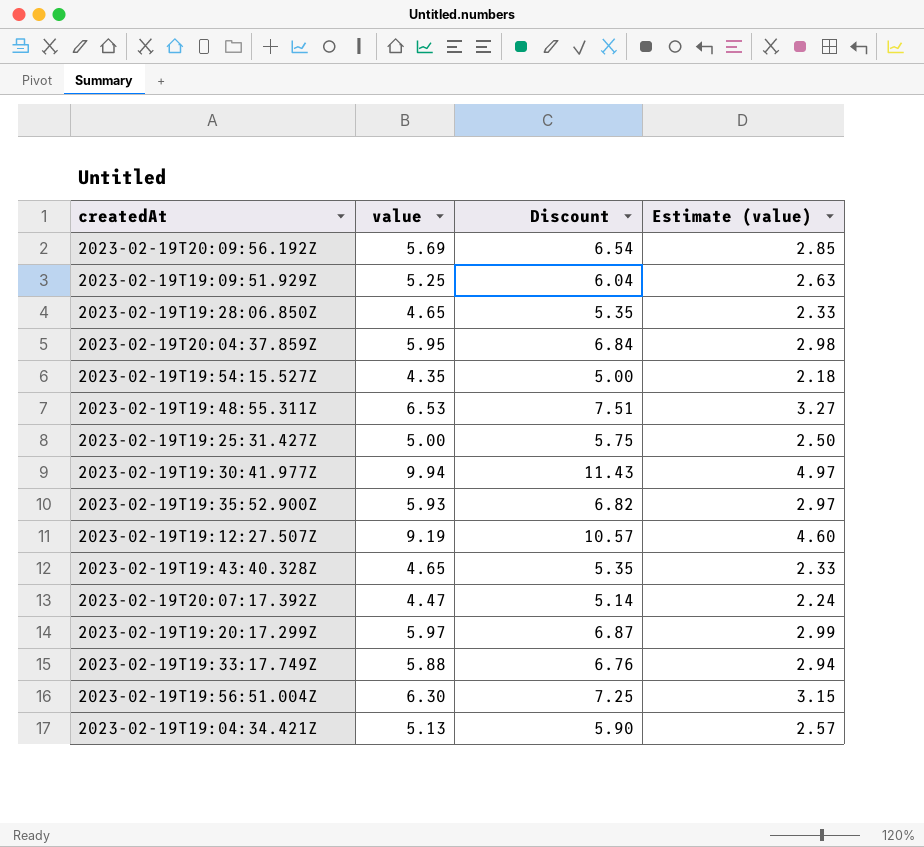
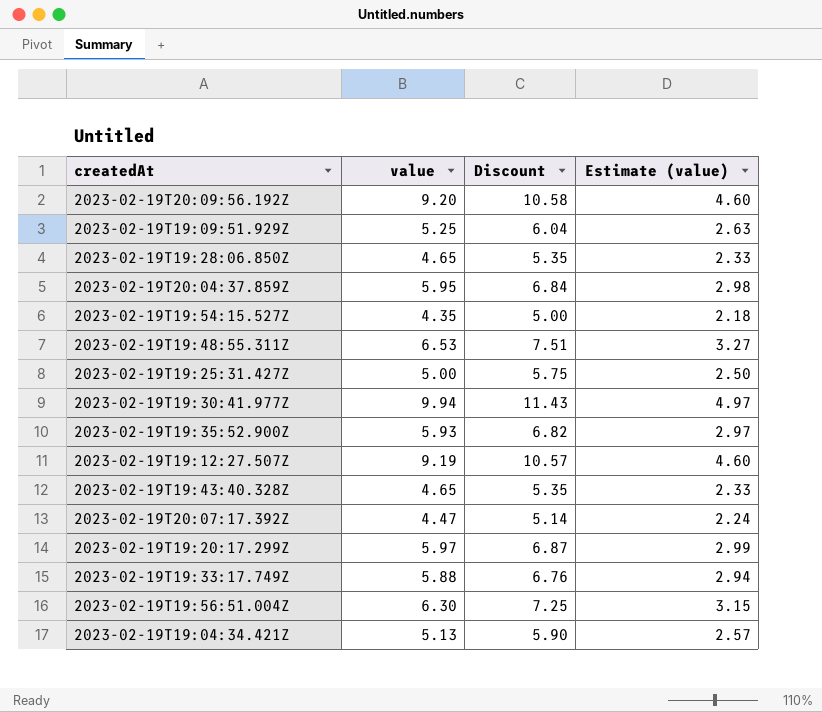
2023-02-19T20:09:56.192Z | value: 5.69 -> 9.20
2023-02-19T20:09:56.192Z | Discount: 6.54 -> 10.58
2023-02-19T20:09:56.192Z | Estimate (value): 2.85 -> 4.60

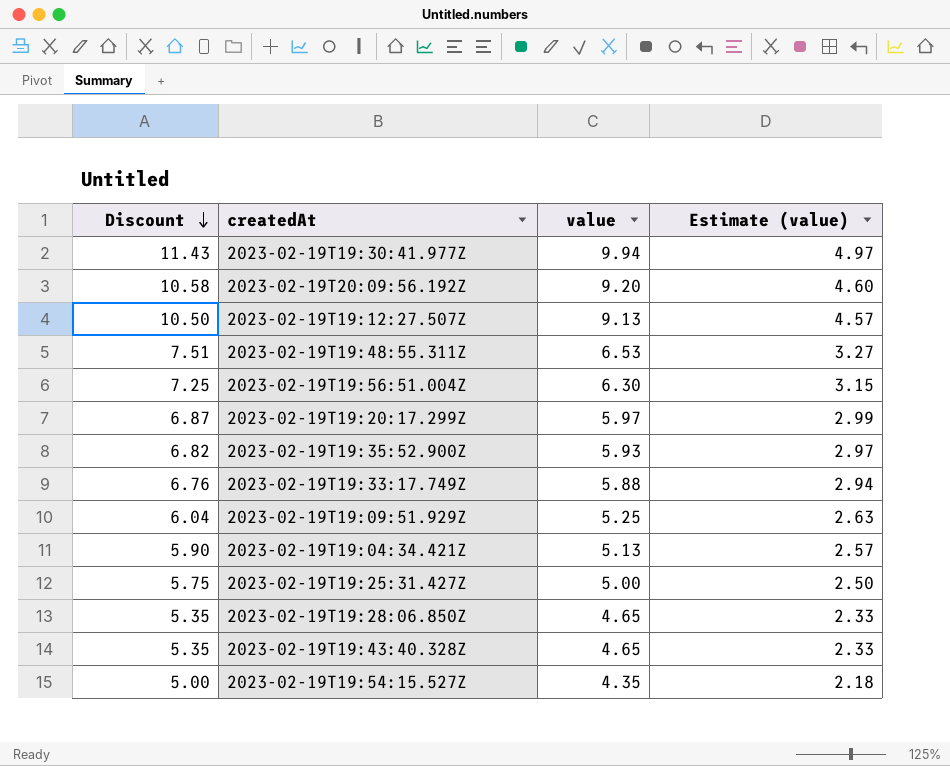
row order: none -> Discount descending
column Discount | position: 3 -> 1
row 2023-02-19T20:04:37.859Z: 5.95 | 6.84 | 2.98 -> none
row 2023-02-19T20:07:17.392Z: 4.47 | 5.14 | 2.24 -> none
2023-02-19T19:12:27.507Z | Discount: 10.57 -> 10.50
2023-02-19T19:12:27.507Z | value: 9.19 -> 9.13
2023-02-19T19:12:27.507Z | Estimate (value): 4.60 -> 4.57

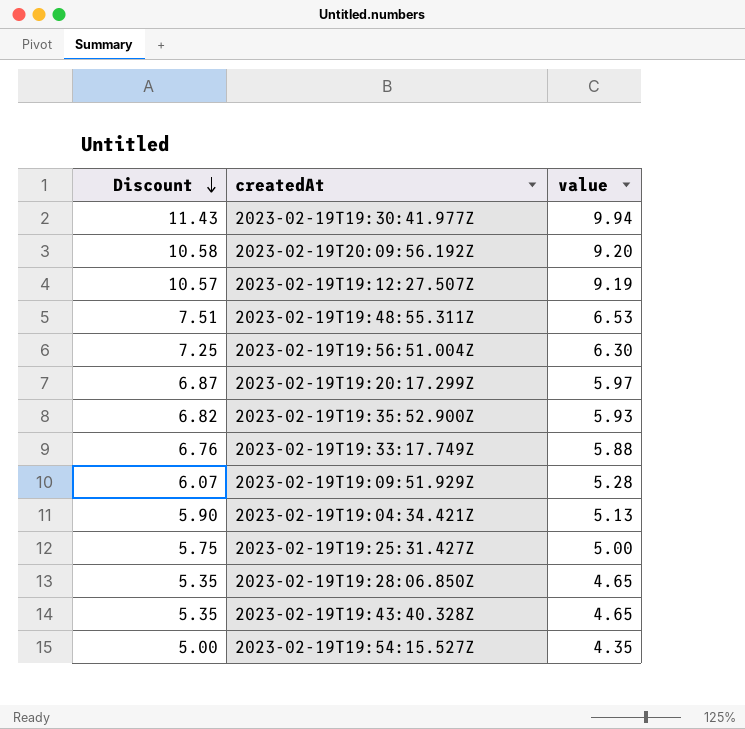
column Estimate (value) | formula: [value] * 0.5 -> none
2023-02-19T19:12:27.507Z | Discount: 10.50 -> 10.57
2023-02-19T19:12:27.507Z | value: 9.13 -> 9.19
2023-02-19T19:09:51.929Z | Discount: 6.04 -> 6.07
2023-02-19T19:09:51.929Z | value: 5.25 -> 5.28

